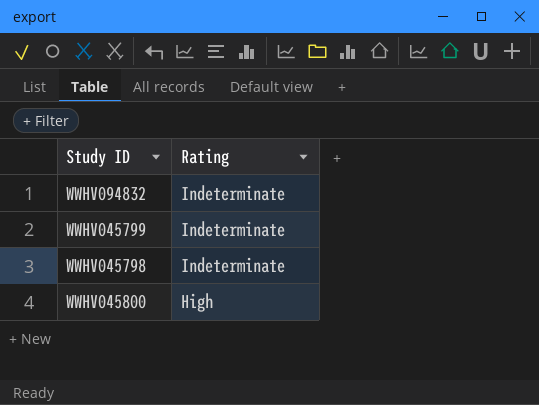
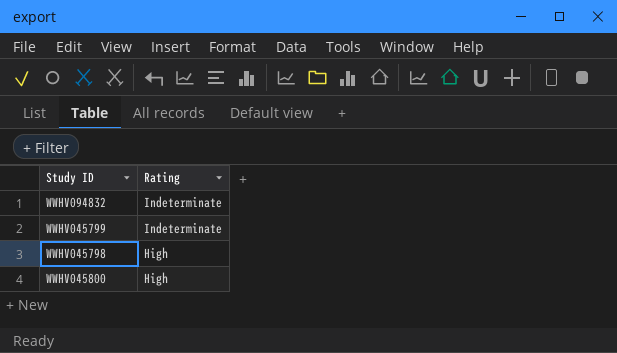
WWHV045798 | Rating: Indeterminate -> High

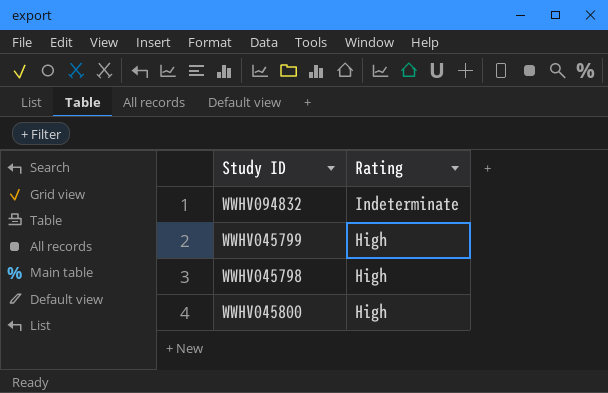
WWHV045799 | Rating: Indeterminate -> High

